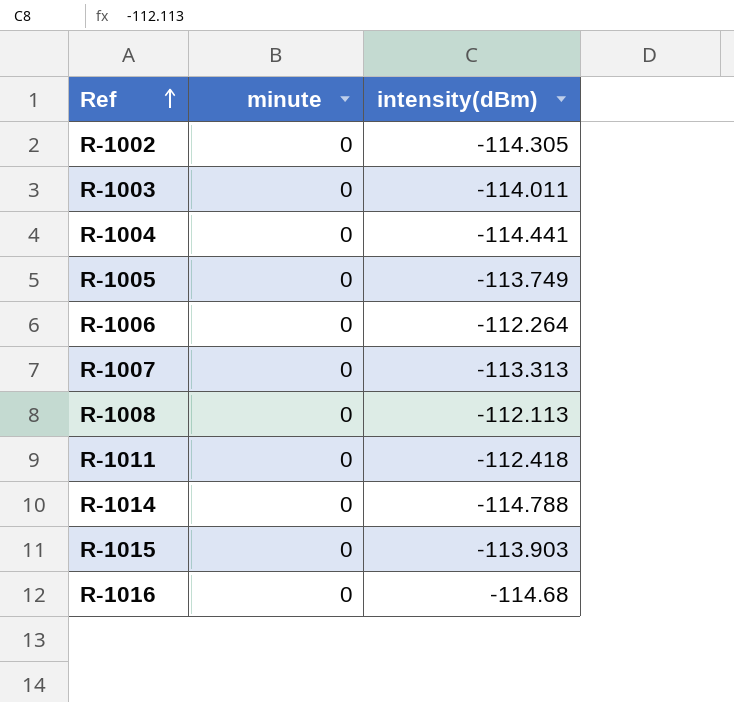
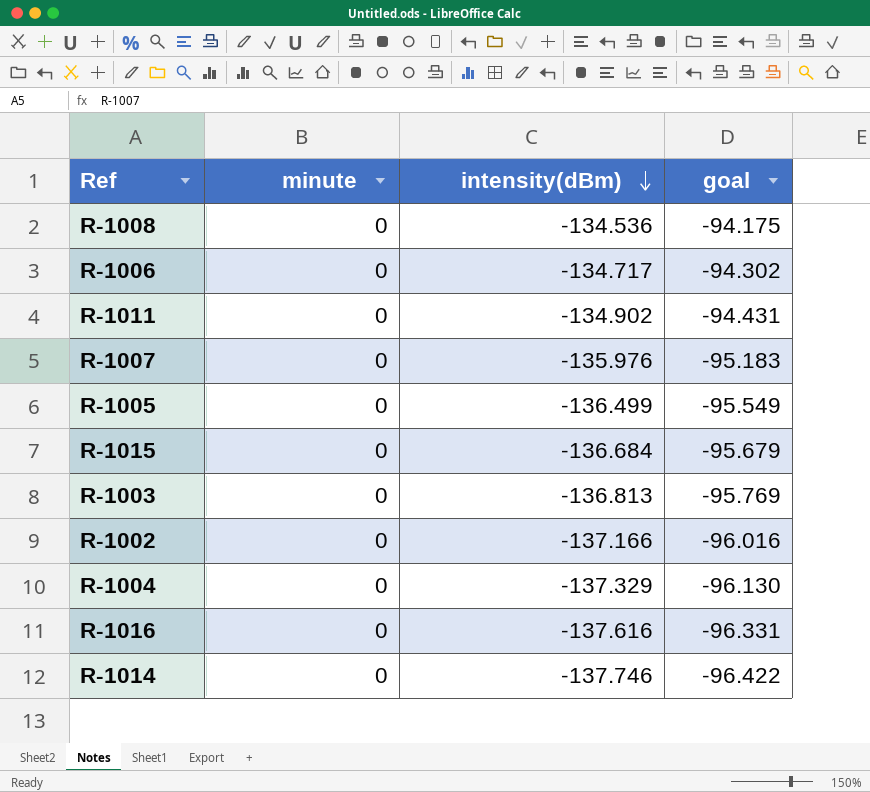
row order: Ref ascending -> intensity(dBm) descending
column goal | formula: none -> [intensity(dBm)] * 0.7
R-1008 | intensity(dBm): -112.113 -> -134.536
R-1006 | intensity(dBm): -112.264 -> -134.717
R-1011 | intensity(dBm): -112.418 -> -134.902
R-1007 | intensity(dBm): -113.313 -> -135.976
R-1005 | intensity(dBm): -113.749 -> -136.499
R-1015 | intensity(dBm): -113.903 -> -136.684
R-1003 | intensity(dBm): -114.011 -> -136.813
R-1002 | intensity(dBm): -114.305 -> -137.166
R-1004 | intensity(dBm): -114.441 -> -137.329
R-1016 | intensity(dBm): -114.68 -> -137.616
R-1014 | intensity(dBm): -114.788 -> -137.746

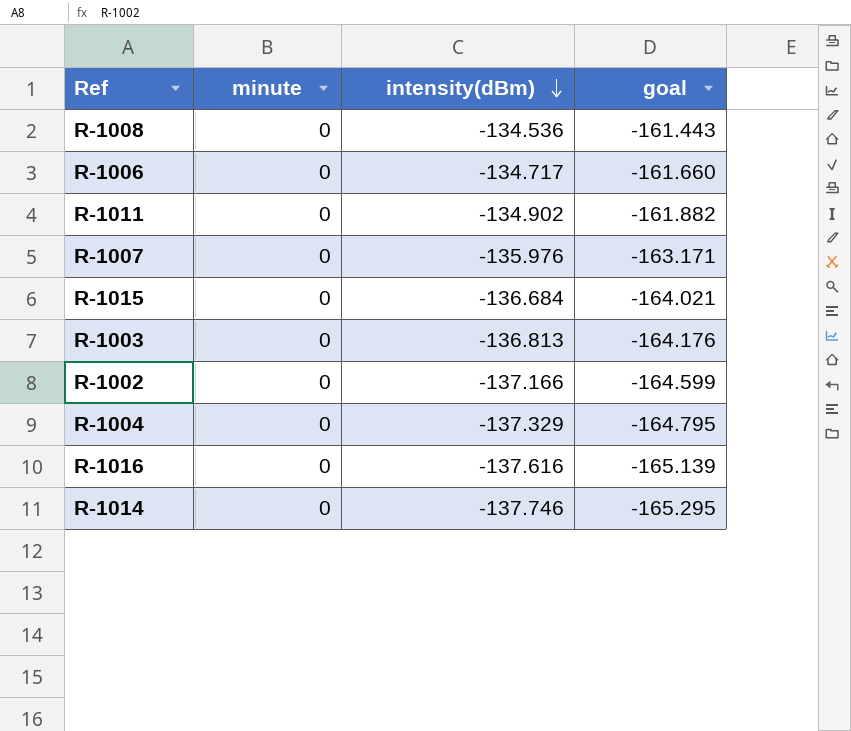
column goal | formula: [intensity(dBm)] * 0.7 -> [intensity(dBm)] * 1.2
row R-1005: 0 | -136.499 | -95.549 -> none

